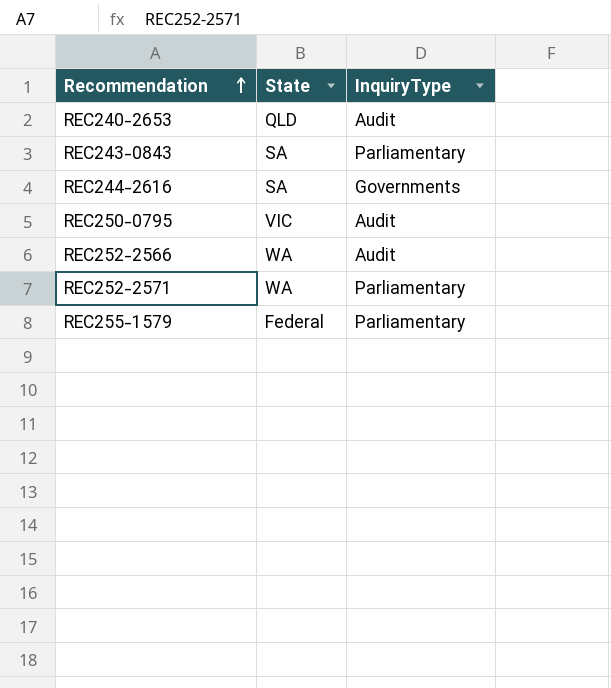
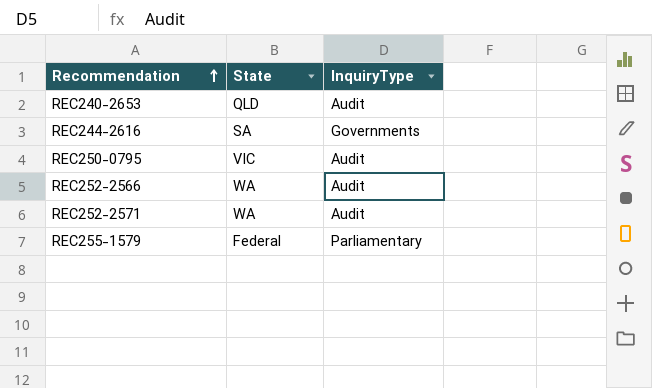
row REC243-0843: SA | Parliamentary -> none
REC252-2571 | InquiryType: Parliamentary -> Audit

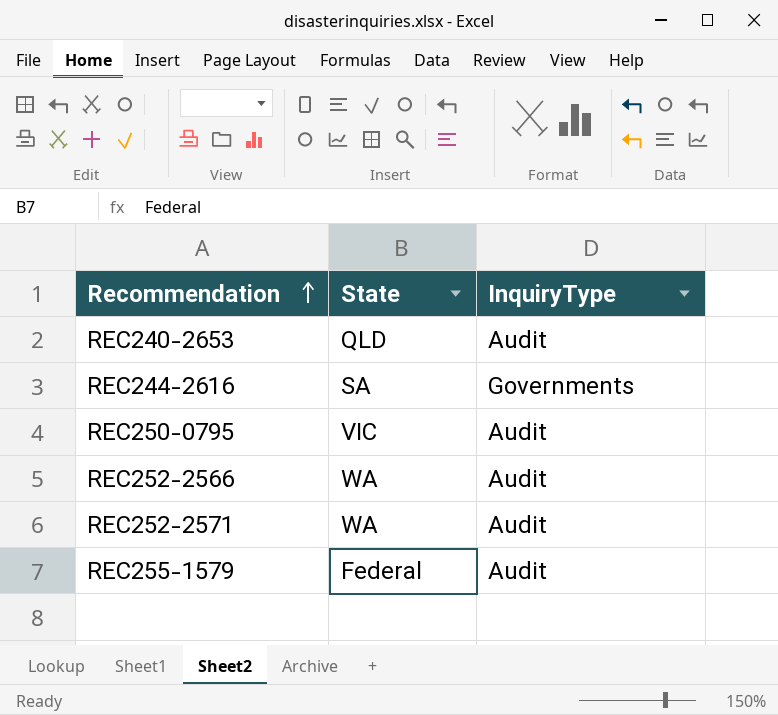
REC255-1579 | InquiryType: Parliamentary -> Audit

